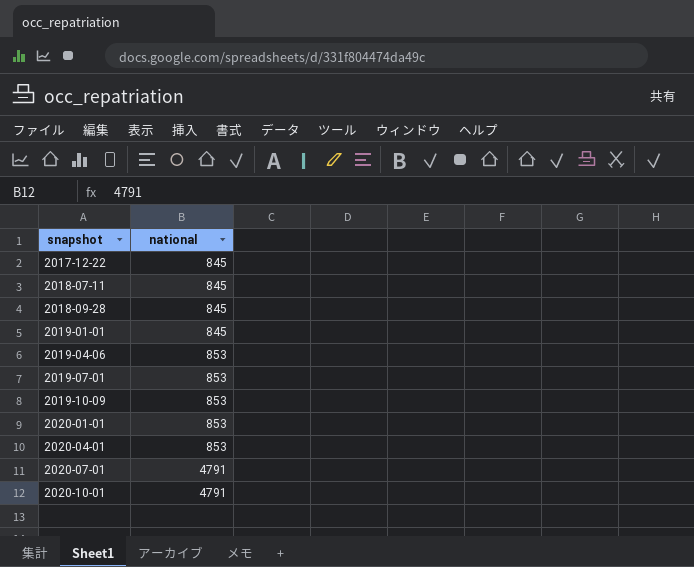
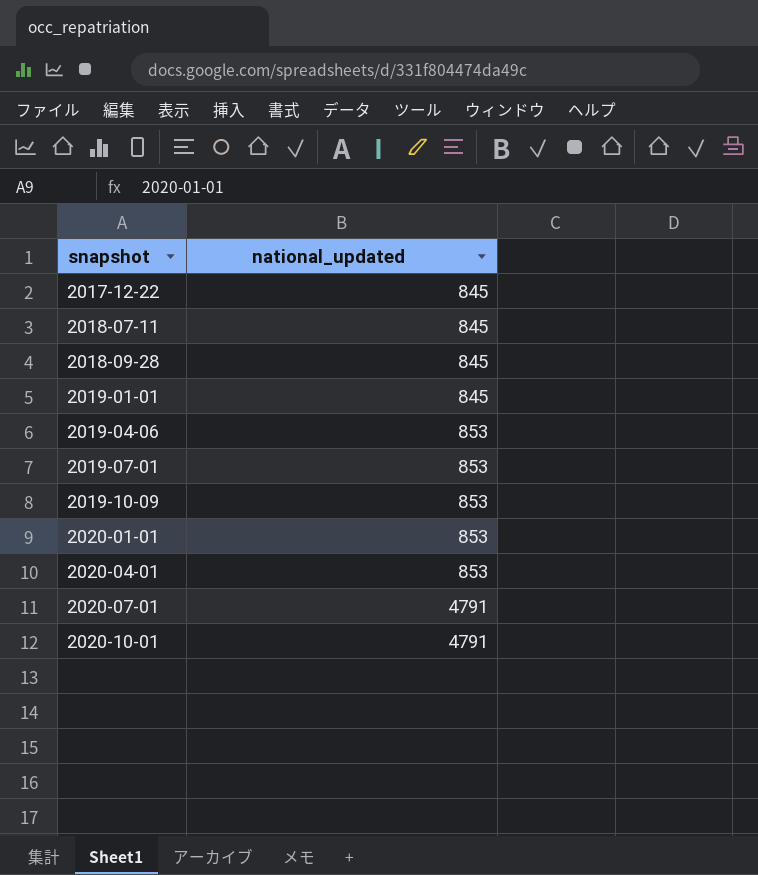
column name: national -> national_updated

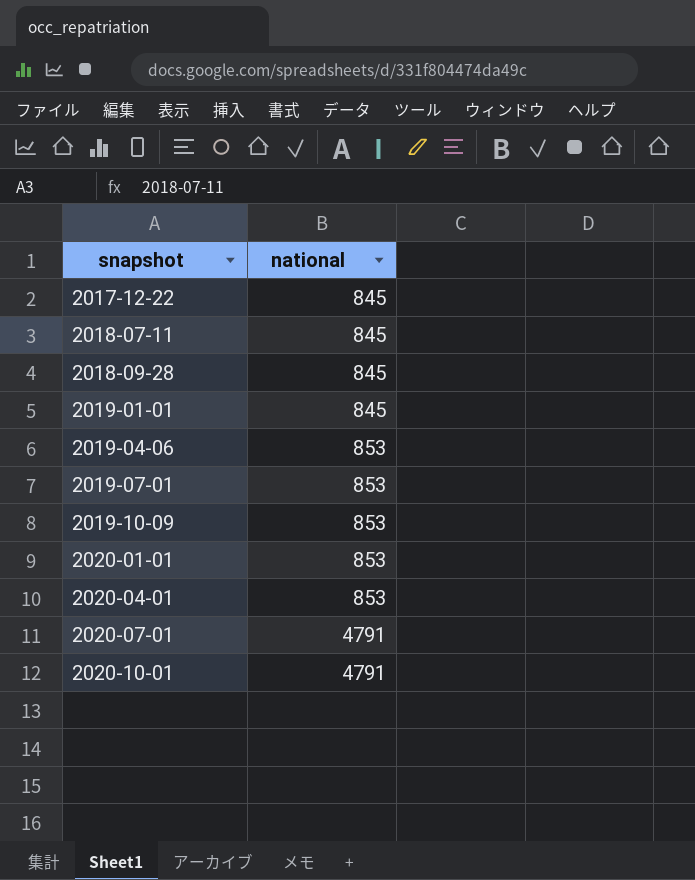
column name: national_updated -> national

